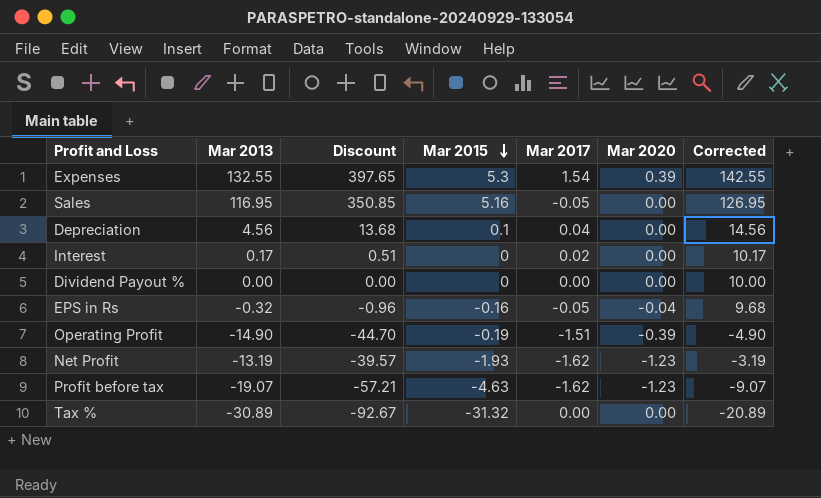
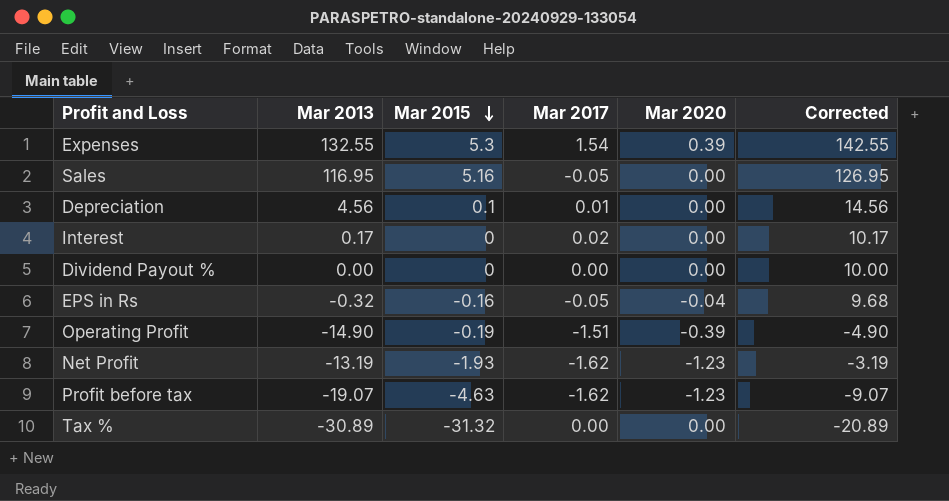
column Discount | formula: [Mar 2013] * 3 -> none
Depreciation | Mar 2017: 0.04 -> 0.01

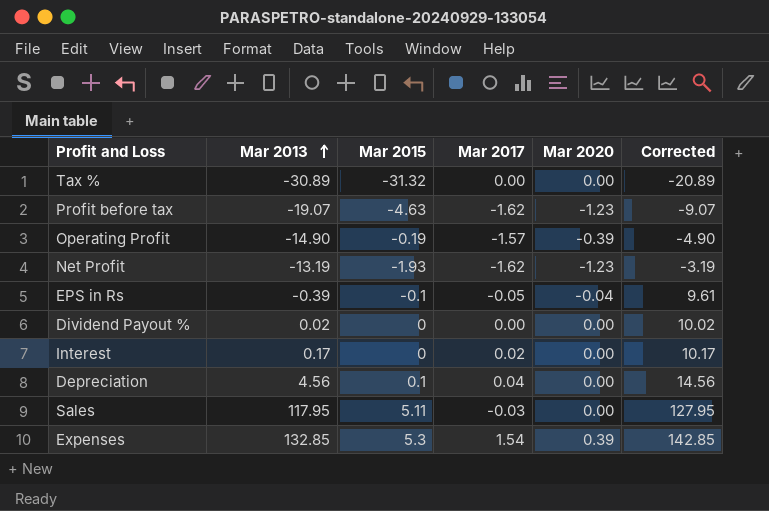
row order: Mar 2015 descending -> Mar 2013 ascending
Operating Profit | Mar 2017: -1.51 -> -1.57
EPS in Rs | Mar 2013: -0.32 -> -0.39
EPS in Rs | Mar 2015: -0.16 -> -0.1
EPS in Rs | Corrected: 9.68 -> 9.61
Dividend Payout % | Mar 2013: 0.00 -> 0.02
Dividend Payout % | Corrected: 10.00 -> 10.02
Depreciation | Mar 2017: 0.01 -> 0.04
Sales | Mar 2013: 116.95 -> 117.95
Sales | Mar 2015: 5.16 -> 5.11
Sales | Mar 2017: -0.05 -> -0.03
Sales | Corrected: 126.95 -> 127.95
Expenses | Mar 2013: 132.55 -> 132.85
Expenses | Corrected: 142.55 -> 142.85

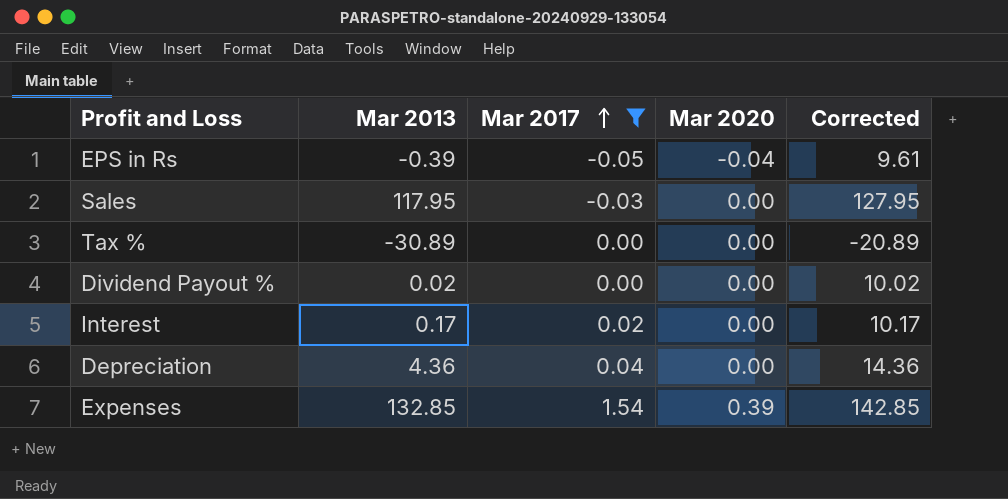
filter: none -> Mar 2017 >= -0.05
row order: Mar 2013 ascending -> Mar 2017 ascending
column Mar 2015 | position: 3 -> none
Depreciation | Mar 2013: 4.56 -> 4.36
Depreciation | Corrected: 14.56 -> 14.36

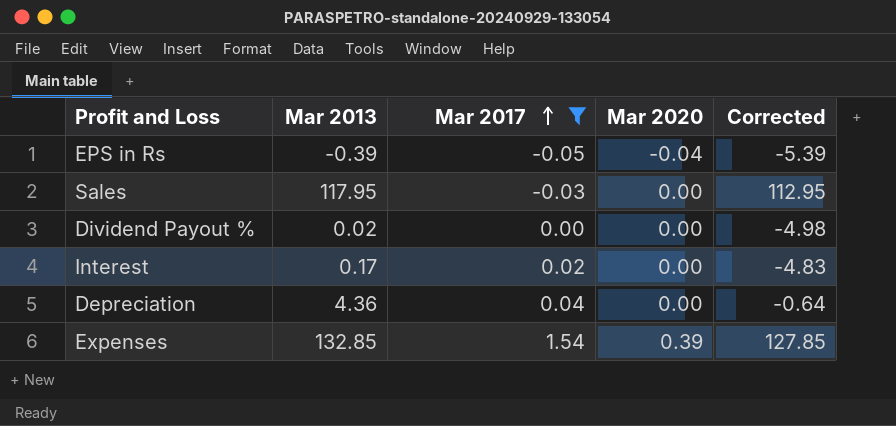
column Corrected | formula: [Mar 2013] + 10 -> [Mar 2013] - 5
row Tax %: -30.89 | 0.00 | 0.00 | -20.89 -> none

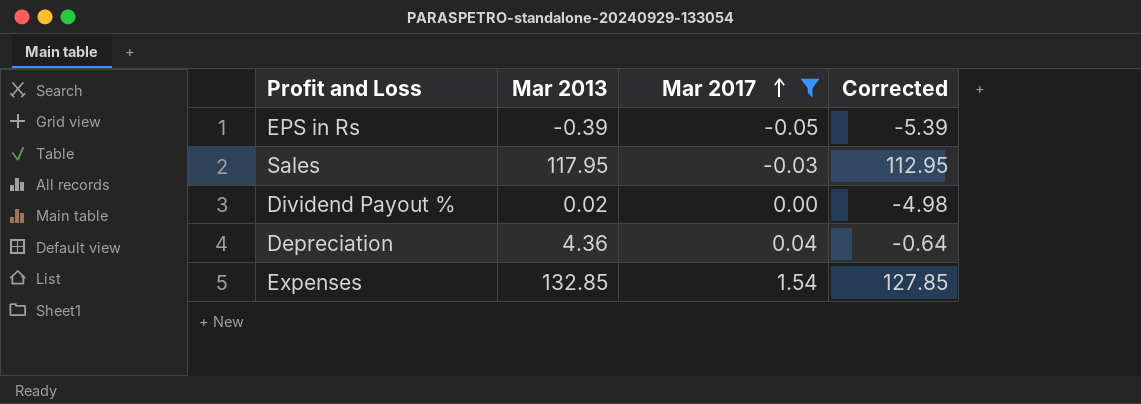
column Mar 2020 | position: 4 -> none
row Interest: 0.17 | 0.02 | 0.00 | -4.83 -> none

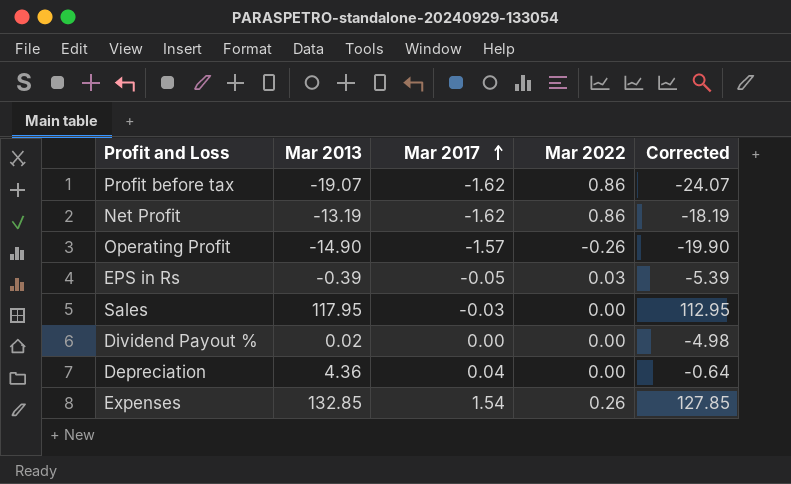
filter: Mar 2017 >= -0.05 -> none
column Mar 2022 | position: none -> 4

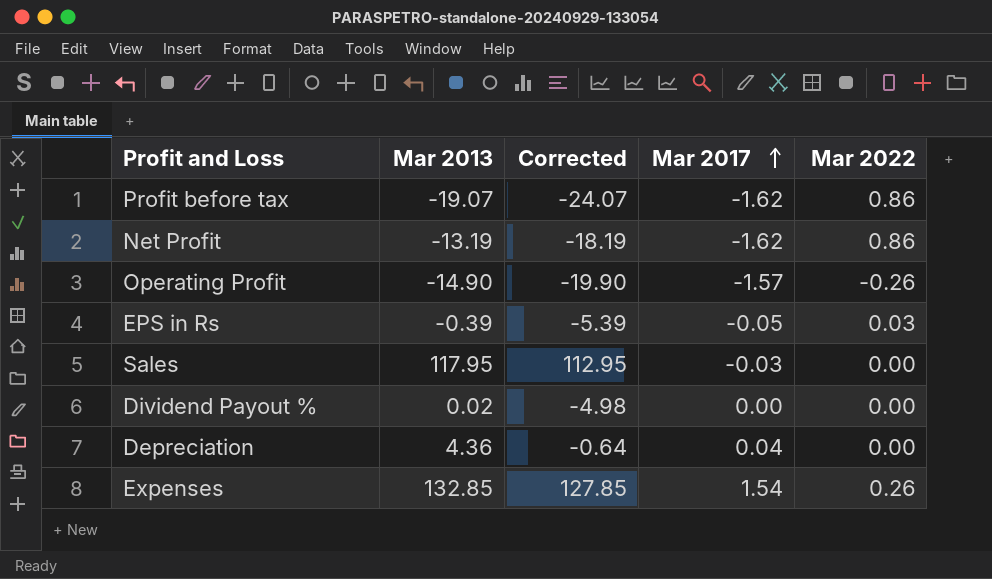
column Corrected | position: 5 -> 3

